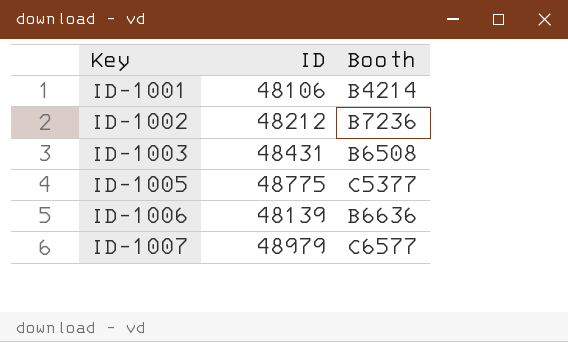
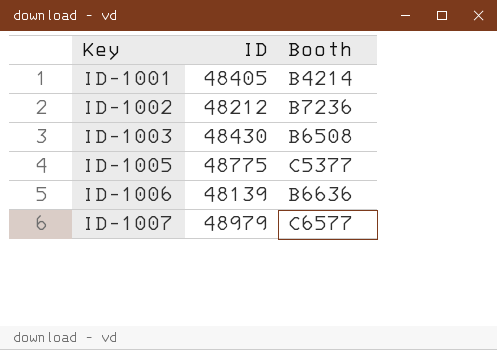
ID-1001 | ID: 48106 -> 48405
ID-1003 | ID: 48431 -> 48430

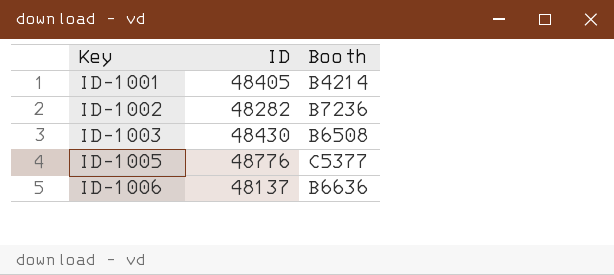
row ID-1007: 48979 | C6577 -> none
ID-1002 | ID: 48212 -> 48282
ID-1005 | ID: 48775 -> 48776
ID-1006 | ID: 48139 -> 48137

